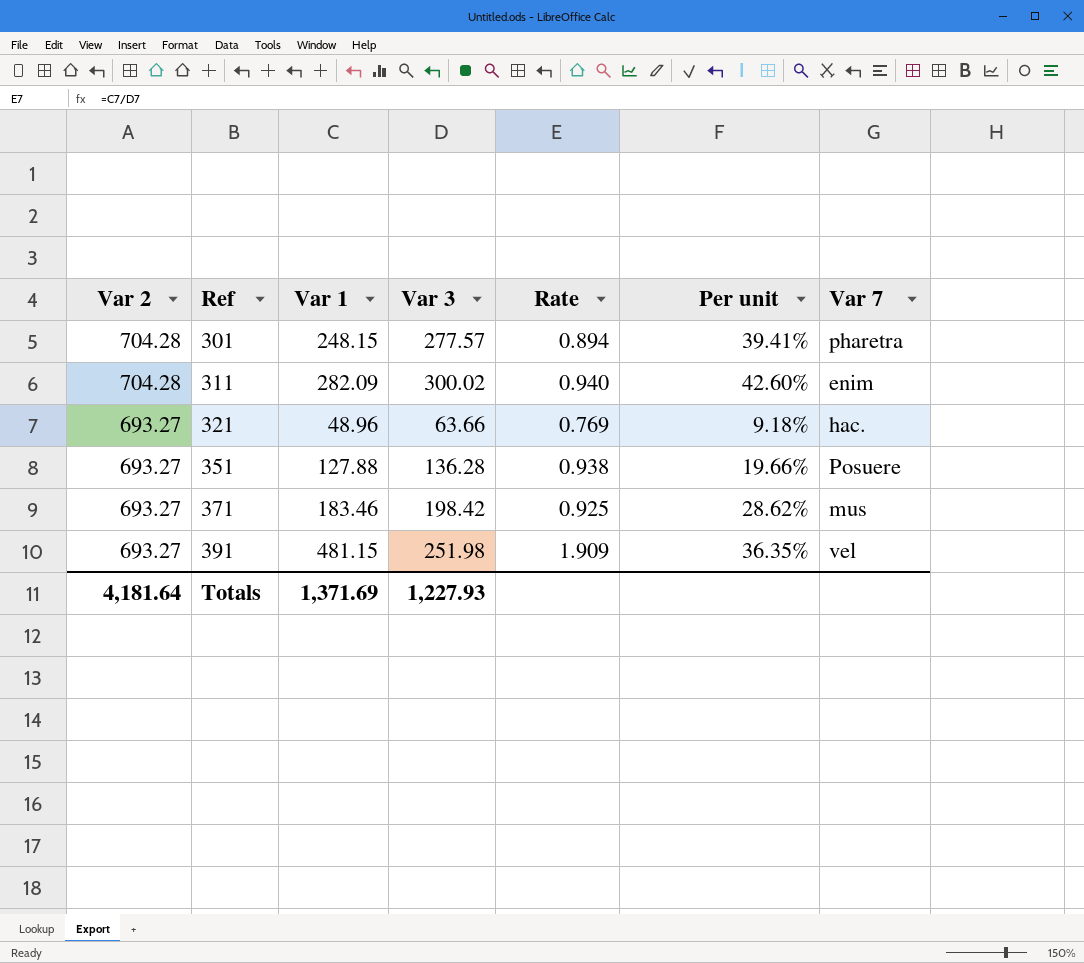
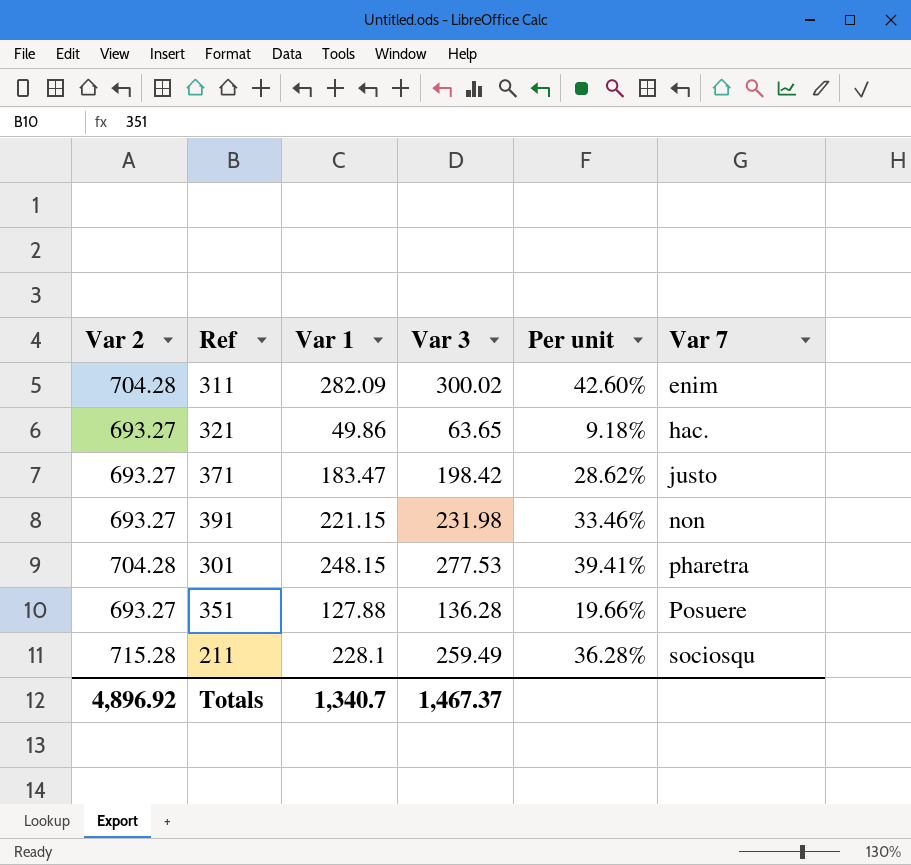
row order: Var 2 descending -> Var 7 ascending
column Rate | formula: [Var 1] / [Var 3] -> none
321 | Var 1: 48.96 -> 49.86
321 | Var 3: 63.66 -> 63.65
371 | Var 1: 183.46 -> 183.47
371 | Var 7: mus -> justo
391 | Var 1: 481.15 -> 221.15
391 | Var 3: 251.98 -> 231.98
391 | Per unit: 36.35% -> 33.46%
391 | Var 7: vel -> non
301 | Var 3: 277.57 -> 277.53
row 211: none -> 715.28 | 228.1 | 259.49 | 36.28% | sociosqu
Totals | Var 2: 4,181.64 -> 4,896.92
Totals | Var 1: 1,371.69 -> 1,340.7
Totals | Var 3: 1,227.93 -> 1,467.37

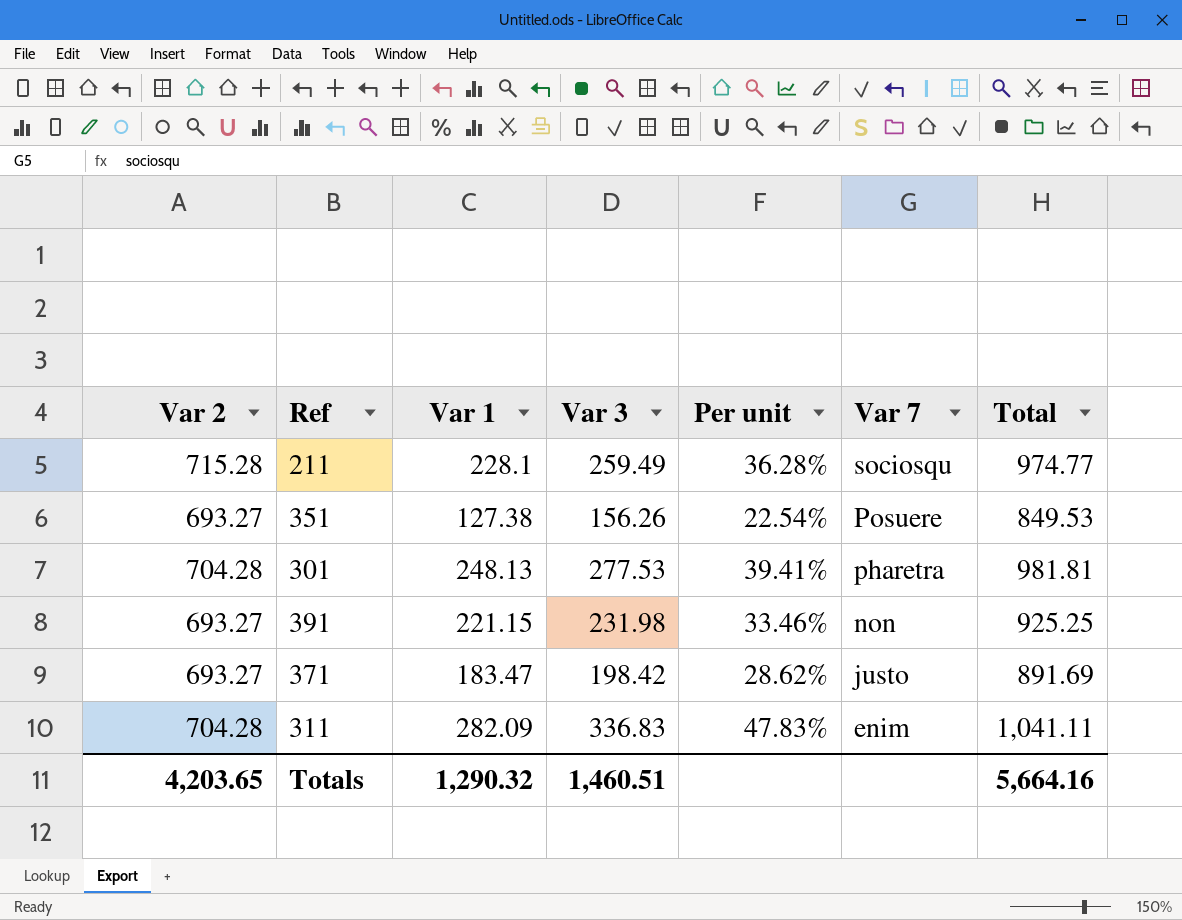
row order: Var 7 ascending -> Var 7 descending
column Total | formula: none -> [Var 2] + [Var 3]
row 321: 693.27 | 49.86 | 63.65 | 9.18% | hac. -> none
351 | Var 1: 127.88 -> 127.38
351 | Var 3: 136.28 -> 156.26
351 | Per unit: 19.66% -> 22.54%
301 | Var 1: 248.15 -> 248.13
311 | Var 3: 300.02 -> 336.83
311 | Per unit: 42.60% -> 47.83%
Totals | Var 2: 4,896.92 -> 4,203.65
Totals | Var 1: 1,340.7 -> 1,290.32
Totals | Var 3: 1,467.37 -> 1,460.51

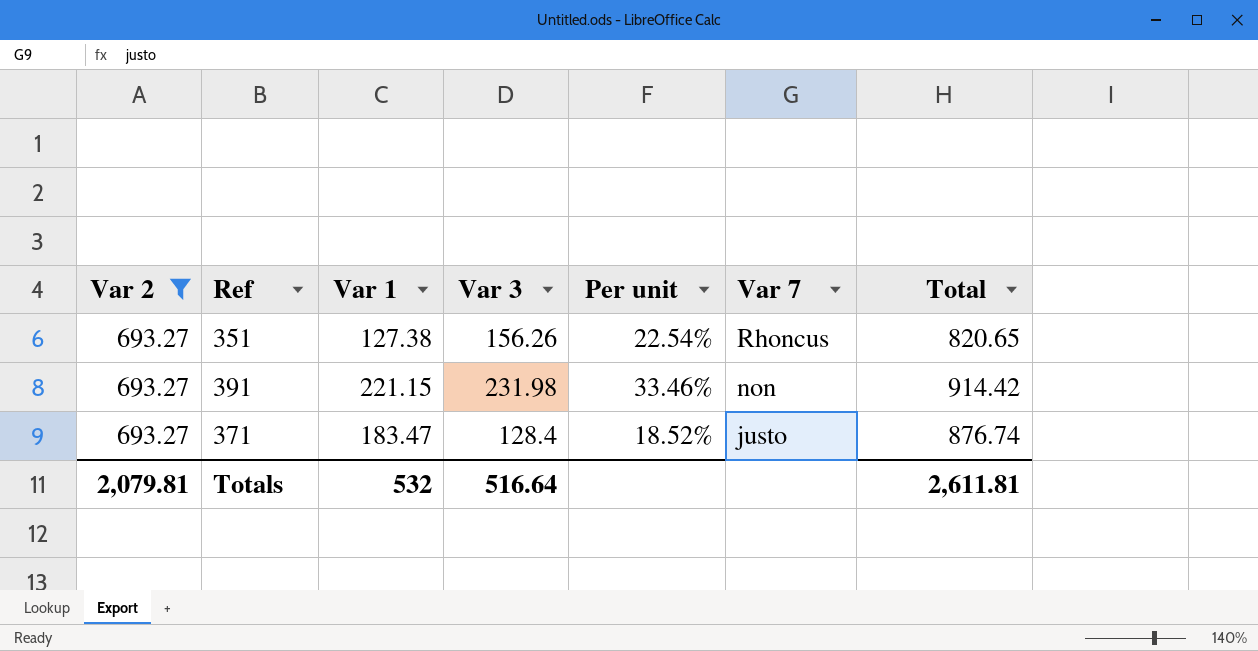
filter: none -> Var 2 = 693.27
column Total | formula: [Var 2] + [Var 3] -> [Var 2] + [Var 1]
351 | Var 7: Posuere -> Rhoncus
371 | Var 3: 198.42 -> 128.4
371 | Per unit: 28.62% -> 18.52%
Totals | Var 2: 4,203.65 -> 2,079.81
Totals | Var 1: 1,290.32 -> 532
Totals | Var 3: 1,460.51 -> 516.64
Totals | Total: 5,664.16 -> 2,611.81

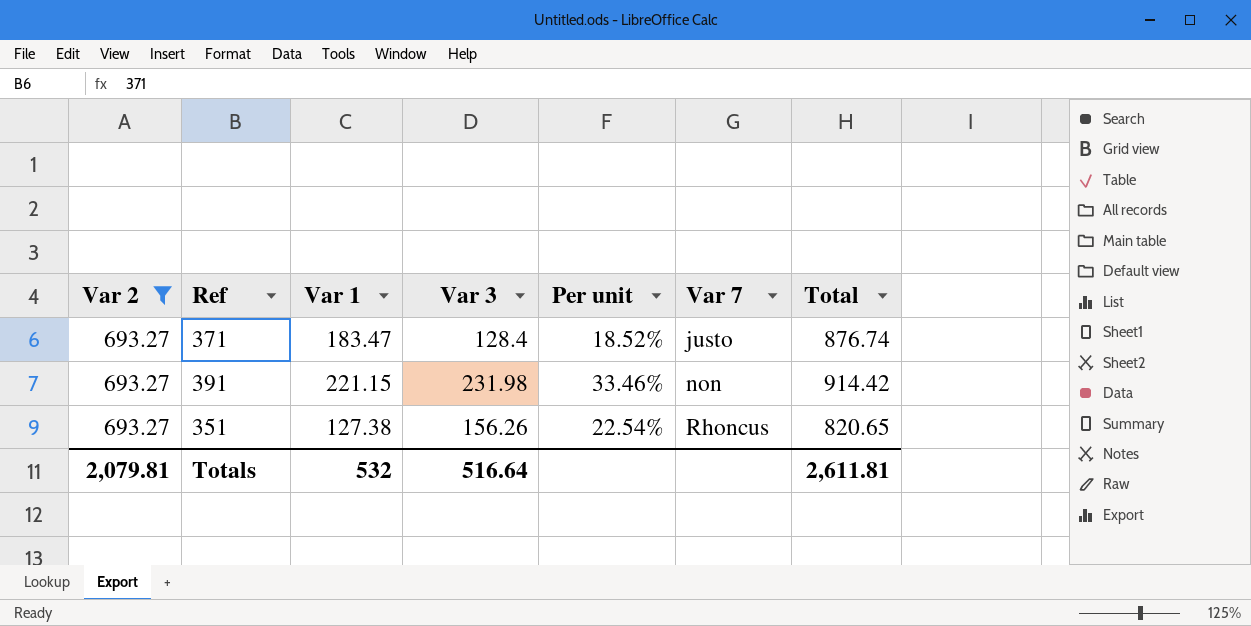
row order: Var 7 descending -> Var 7 ascending

